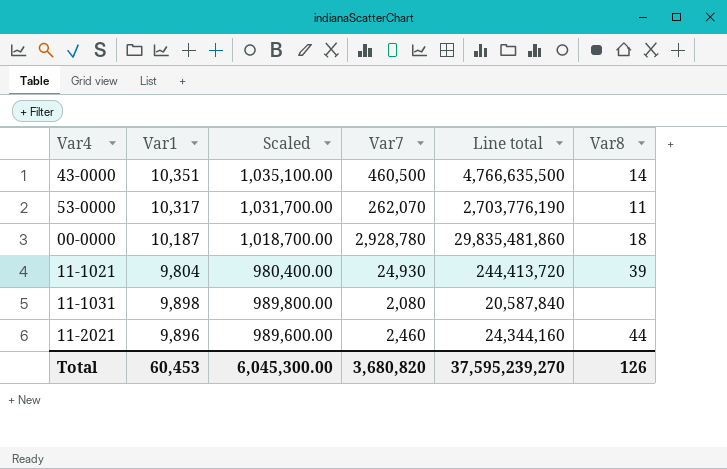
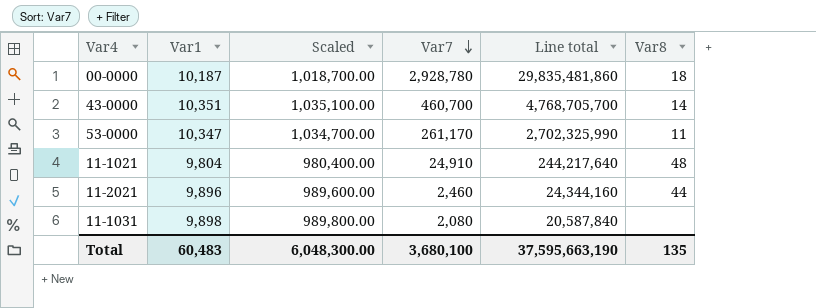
row order: none -> Var7 descending
43-0000 | Var7: 460,500 -> 460,700
43-0000 | Line total: 4,766,635,500 -> 4,768,705,700
53-0000 | Var1: 10,317 -> 10,347
53-0000 | Scaled: 1,031,700.00 -> 1,034,700.00
53-0000 | Var7: 262,070 -> 261,170
53-0000 | Line total: 2,703,776,190 -> 2,702,325,990
11-1021 | Var7: 24,930 -> 24,910
11-1021 | Line total: 244,413,720 -> 244,217,640
11-1021 | Var8: 39 -> 48
Total | Var1: 60,453 -> 60,483
Total | Scaled: 6,045,300.00 -> 6,048,300.00
Total | Var7: 3,680,820 -> 3,680,100
Total | Line total: 37,595,239,270 -> 37,595,663,190
Total | Var8: 126 -> 135

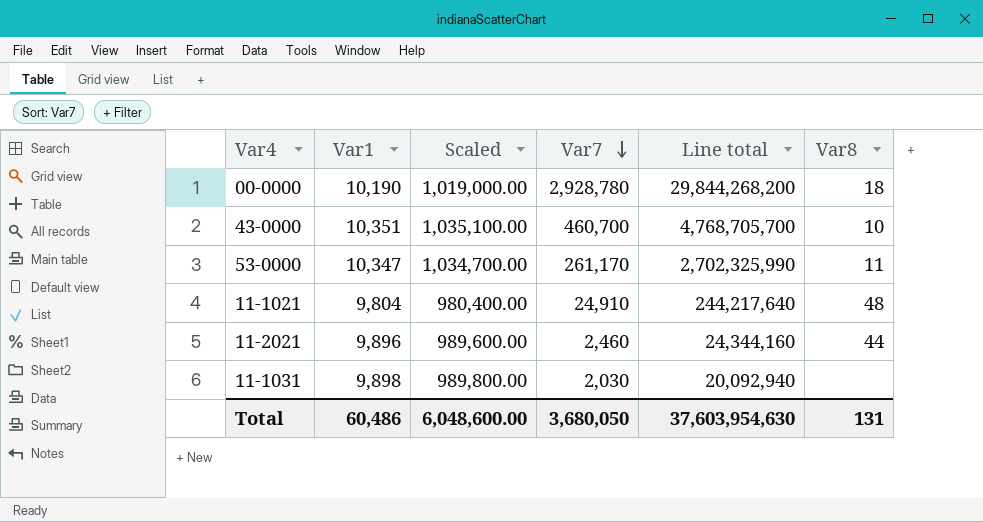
00-0000 | Var1: 10,187 -> 10,190
00-0000 | Scaled: 1,018,700.00 -> 1,019,000.00
00-0000 | Line total: 29,835,481,860 -> 29,844,268,200
43-0000 | Var8: 14 -> 10
11-1031 | Var7: 2,080 -> 2,030
11-1031 | Line total: 20,587,840 -> 20,092,940
Total | Var1: 60,483 -> 60,486
Total | Scaled: 6,048,300.00 -> 6,048,600.00
Total | Var7: 3,680,100 -> 3,680,050
Total | Line total: 37,595,663,190 -> 37,603,954,630
Total | Var8: 135 -> 131

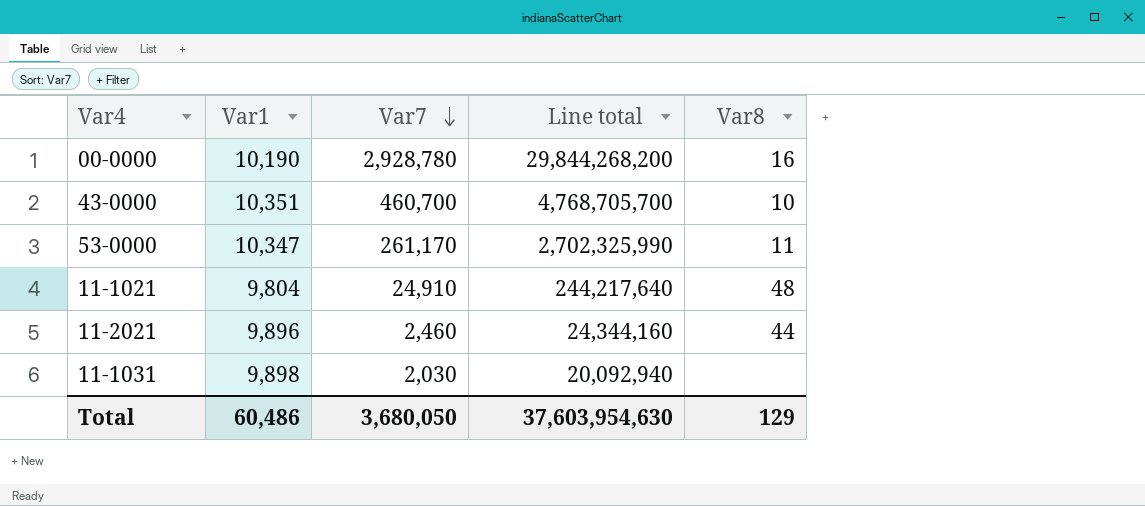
column Scaled | formula: [Var1] * 100 -> none
00-0000 | Var8: 18 -> 16
Total | Var8: 131 -> 129

